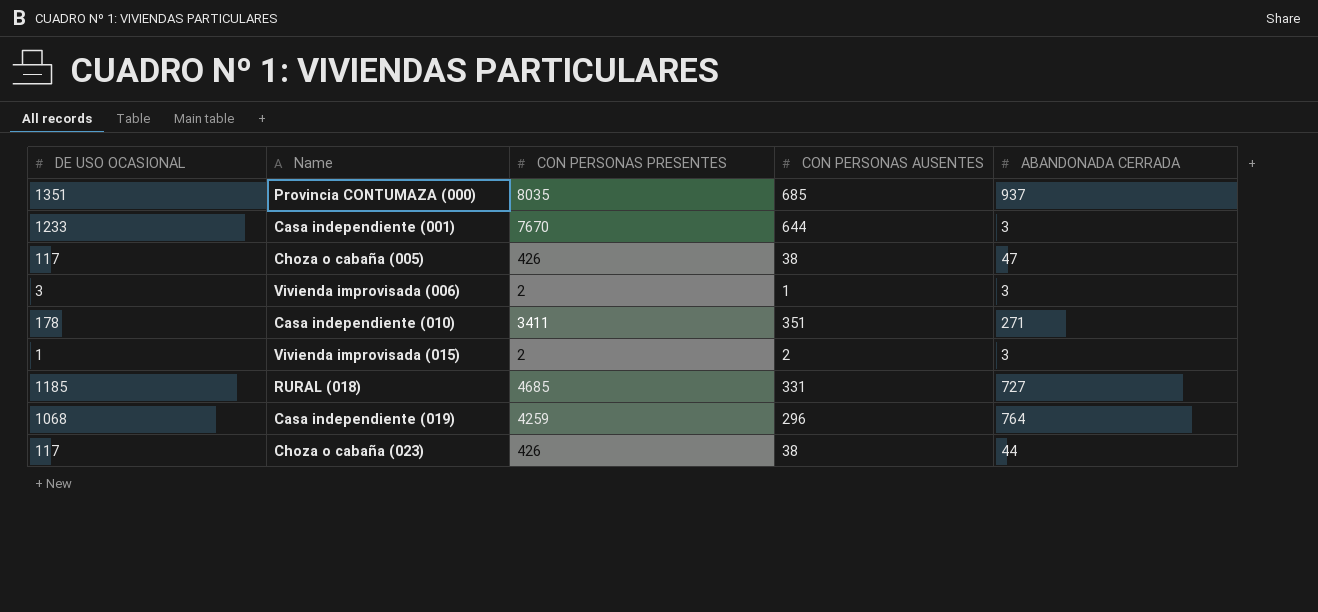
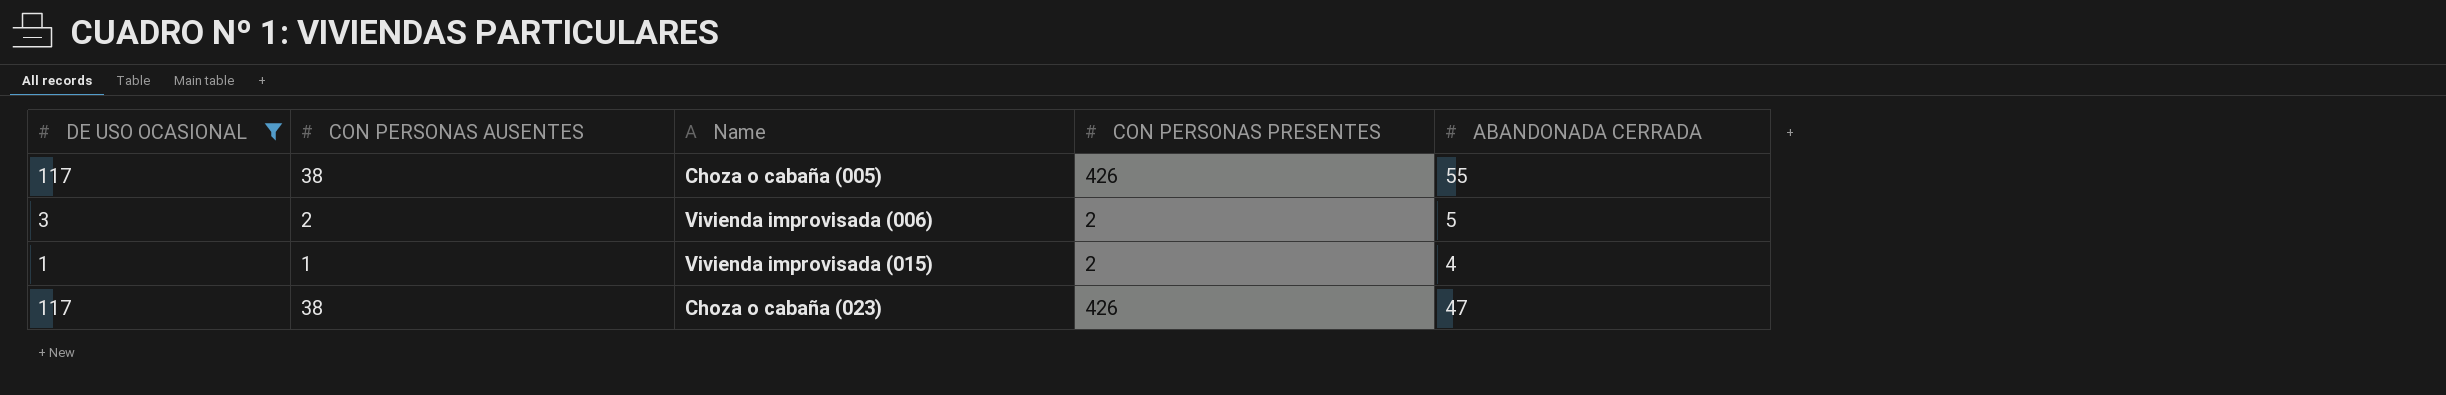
filter: none -> DE USO OCASIONAL <= 117
column CON PERSONAS AUSENTES | position: 4 -> 2
Choza o cabaña (005) | ABANDONADA CERRADA: 47 -> 55
Vivienda improvisada (006) | CON PERSONAS AUSENTES: 1 -> 2
Vivienda improvisada (006) | ABANDONADA CERRADA: 3 -> 5
Vivienda improvisada (015) | CON PERSONAS AUSENTES: 2 -> 1
Vivienda improvisada (015) | ABANDONADA CERRADA: 3 -> 4
Choza o cabaña (023) | ABANDONADA CERRADA: 44 -> 47

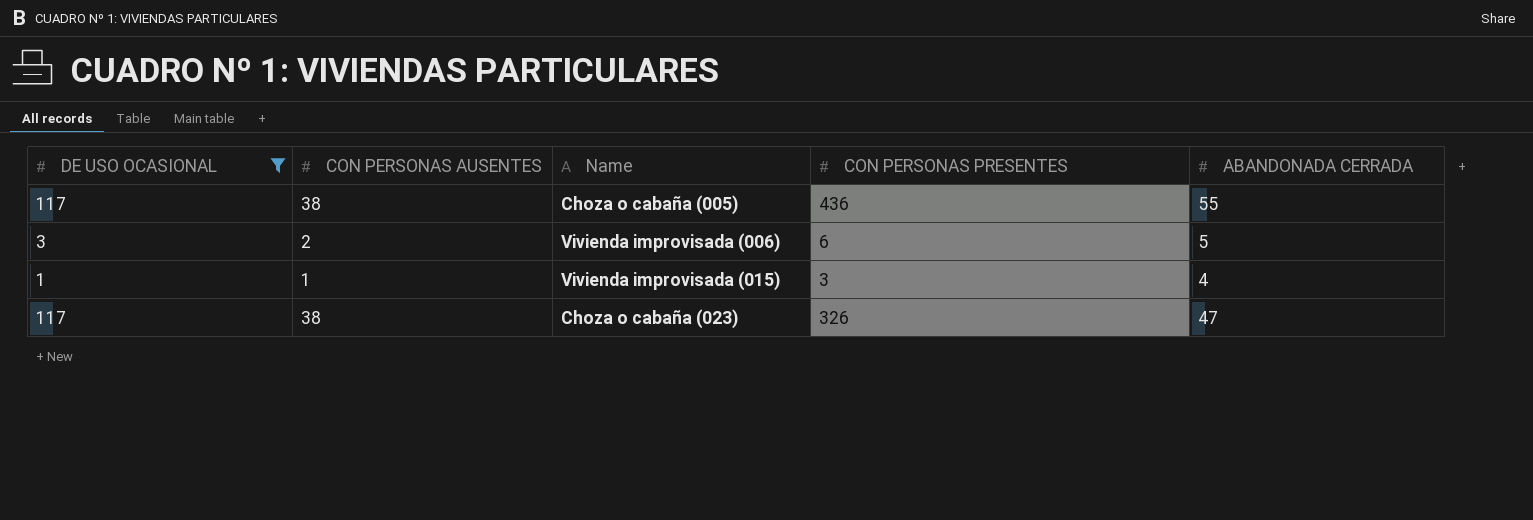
Choza o cabaña (005) | CON PERSONAS PRESENTES: 426 -> 436
Vivienda improvisada (006) | CON PERSONAS PRESENTES: 2 -> 6
Vivienda improvisada (015) | CON PERSONAS PRESENTES: 2 -> 3
Choza o cabaña (023) | CON PERSONAS PRESENTES: 426 -> 326

